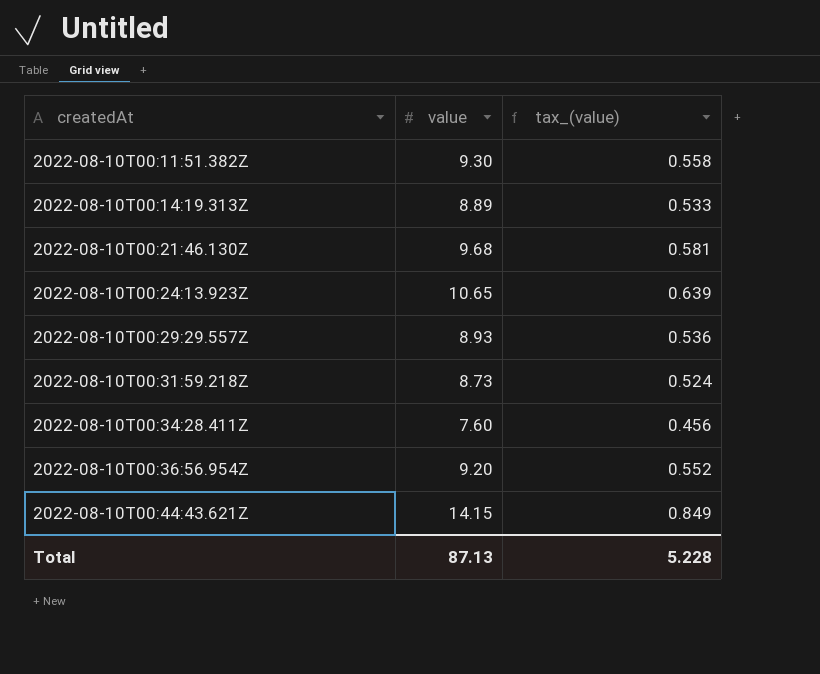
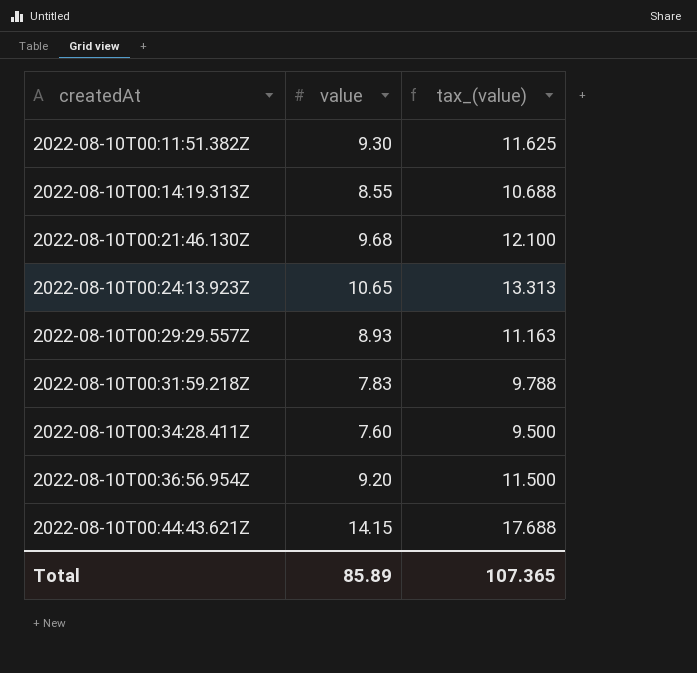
column tax_(value) | formula: [value] * 0.06 -> [value] * 1.25
2022-08-10T00:14:19.313Z | value: 8.89 -> 8.55
2022-08-10T00:31:59.218Z | value: 8.73 -> 7.83
Total | value: 87.13 -> 85.89
Total | tax_(value): 5.228 -> 107.365

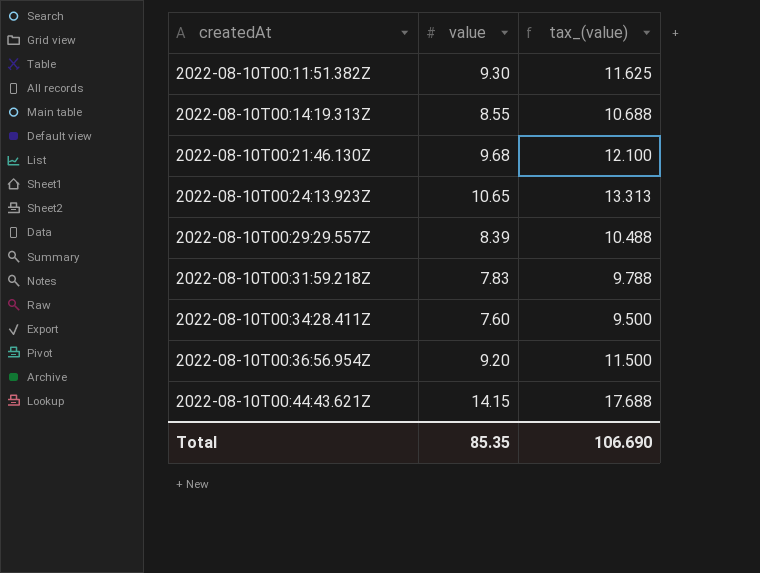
2022-08-10T00:29:29.557Z | value: 8.93 -> 8.39
2022-08-10T00:29:29.557Z | tax_(value): 11.163 -> 10.488
Total | value: 85.89 -> 85.35
Total | tax_(value): 107.365 -> 106.690

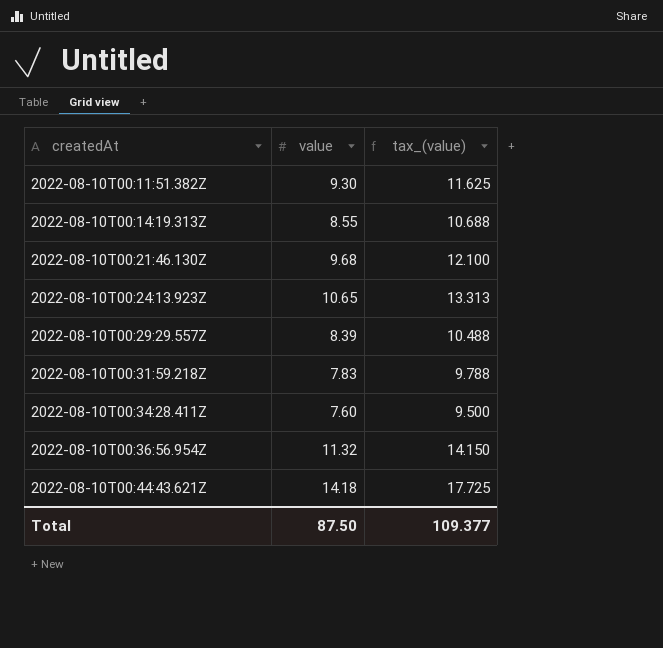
2022-08-10T00:36:56.954Z | value: 9.20 -> 11.32
2022-08-10T00:36:56.954Z | tax_(value): 11.500 -> 14.150
2022-08-10T00:44:43.621Z | value: 14.15 -> 14.18
2022-08-10T00:44:43.621Z | tax_(value): 17.688 -> 17.725
Total | value: 85.35 -> 87.50
Total | tax_(value): 106.690 -> 109.377

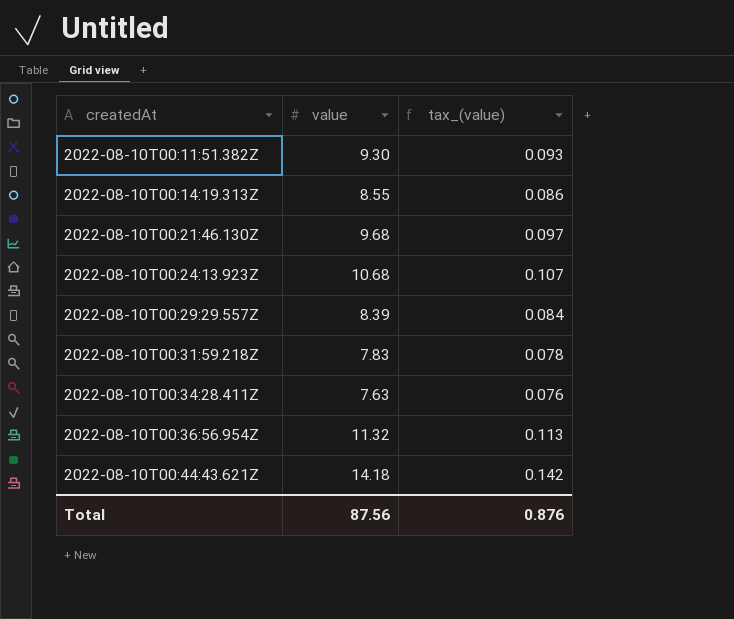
column tax_(value) | formula: [value] * 1.25 -> [value] * 0.01
2022-08-10T00:24:13.923Z | value: 10.65 -> 10.68
2022-08-10T00:34:28.411Z | value: 7.60 -> 7.63
Total | value: 87.50 -> 87.56
Total | tax_(value): 109.377 -> 0.876

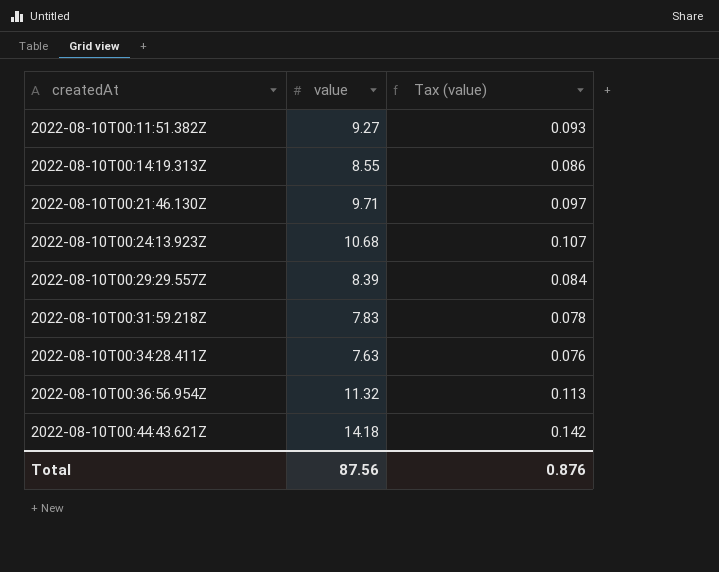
column name: tax_(value) -> Tax (value)
2022-08-10T00:11:51.382Z | value: 9.30 -> 9.27
2022-08-10T00:21:46.130Z | value: 9.68 -> 9.71

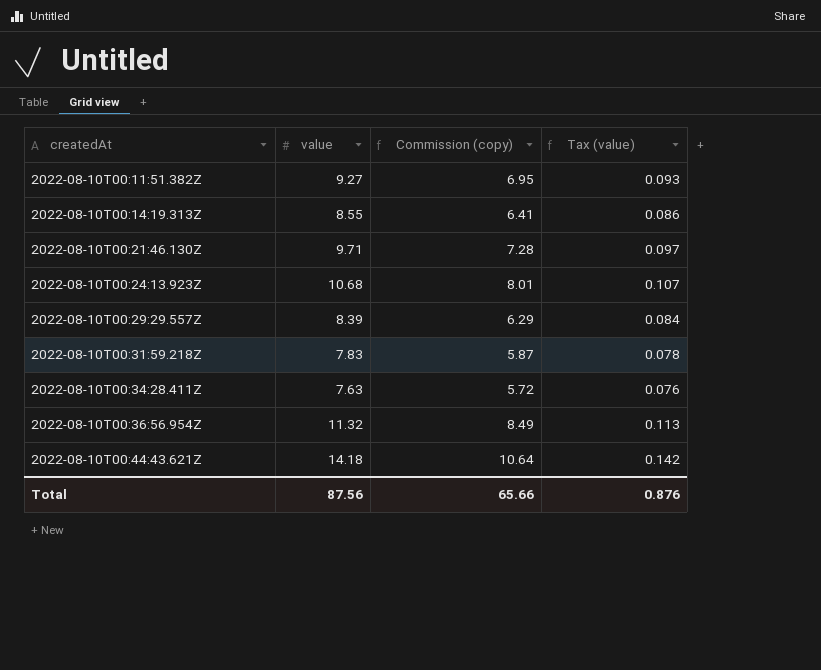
column Commission (copy) | formula: none -> [value] * 0.75

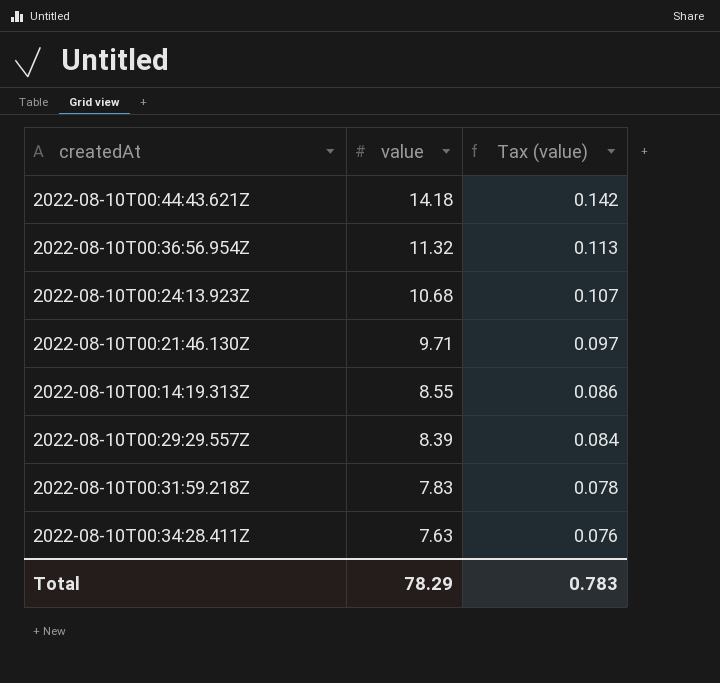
row order: createdAt ascending -> value descending
column Commission (copy) | formula: [value] * 0.75 -> none
row 2022-08-10T00:11:51.382Z: 9.27 | 6.95 | 0.093 -> none
Total | value: 87.56 -> 78.29
Total | Tax (value): 0.876 -> 0.783

